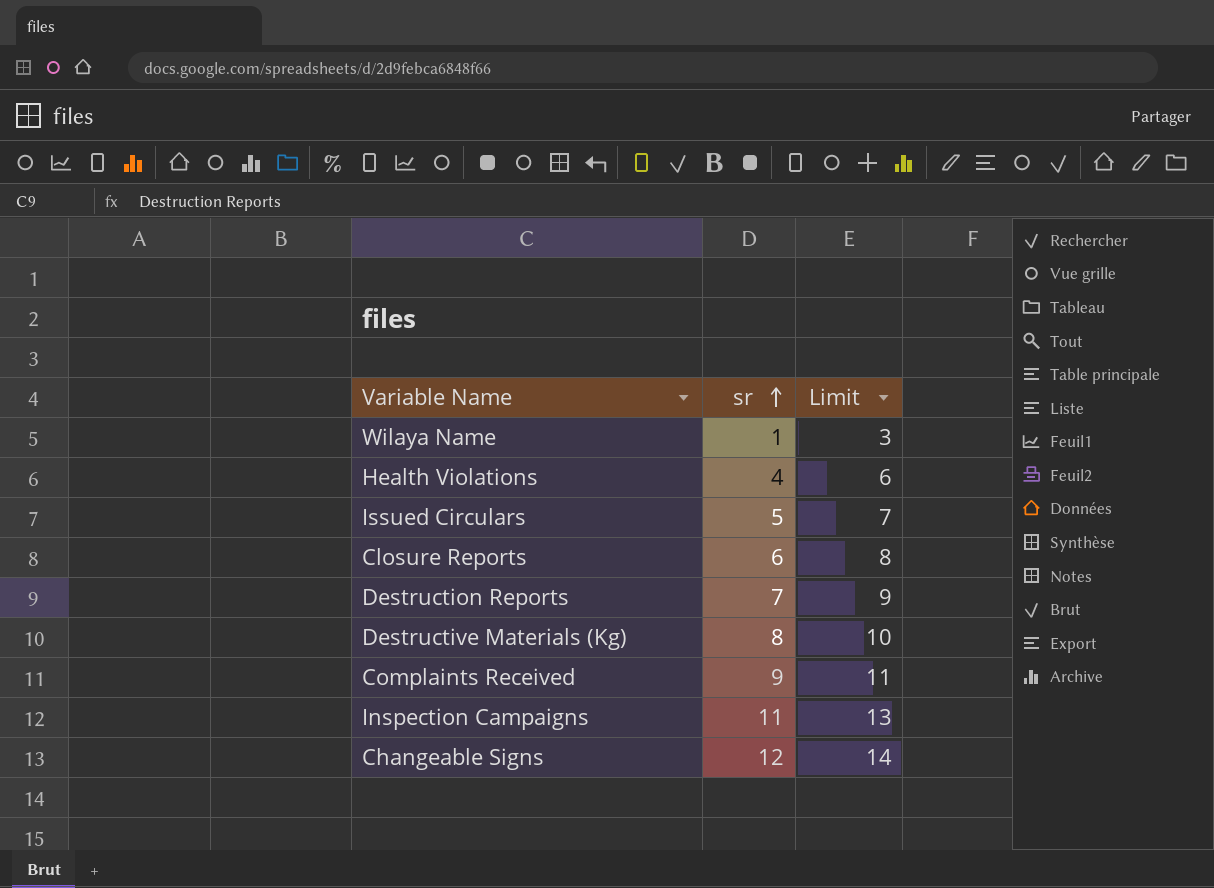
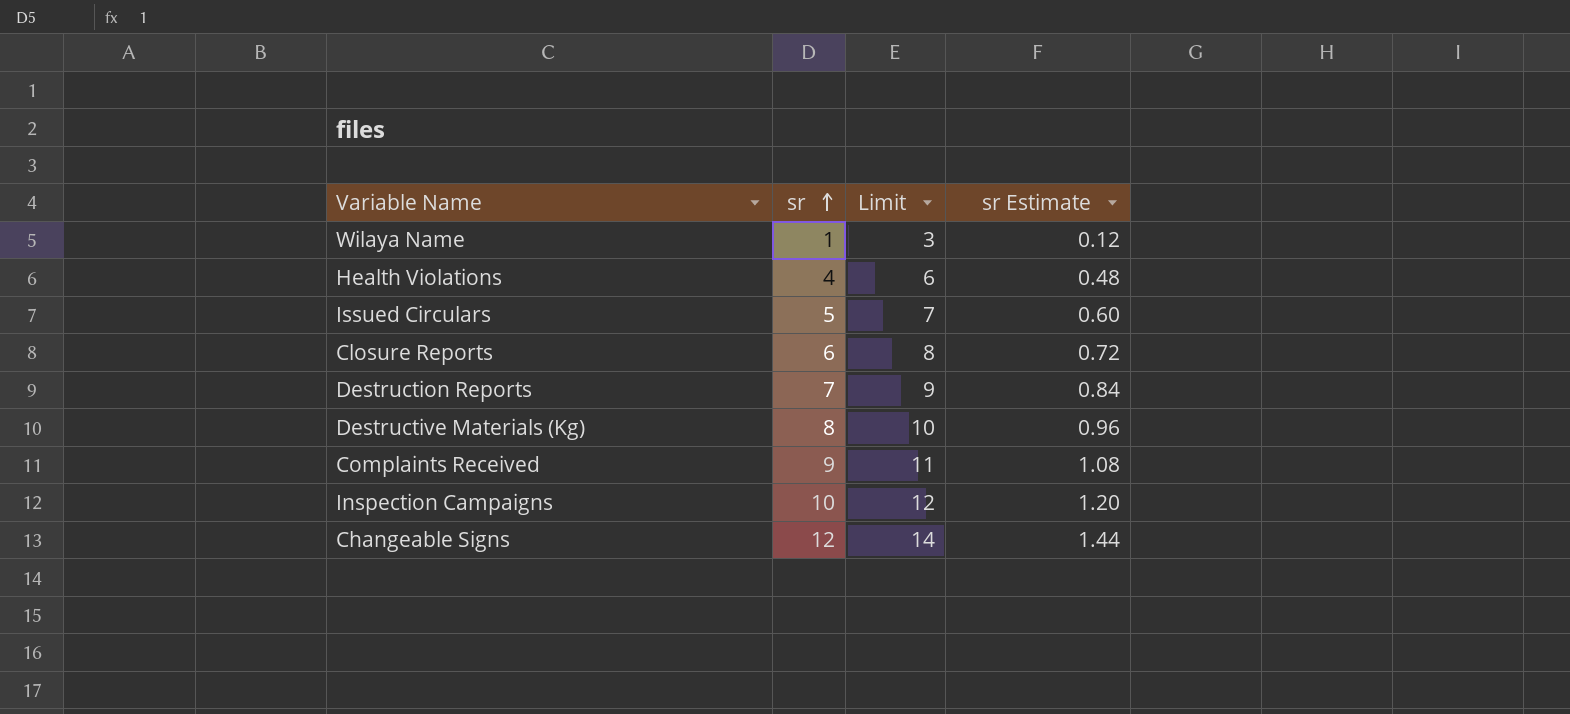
column sr Estimate | formula: none -> [sr] * 0.12
Inspection Campaigns | sr: 11 -> 10
Inspection Campaigns | Limit: 13 -> 12

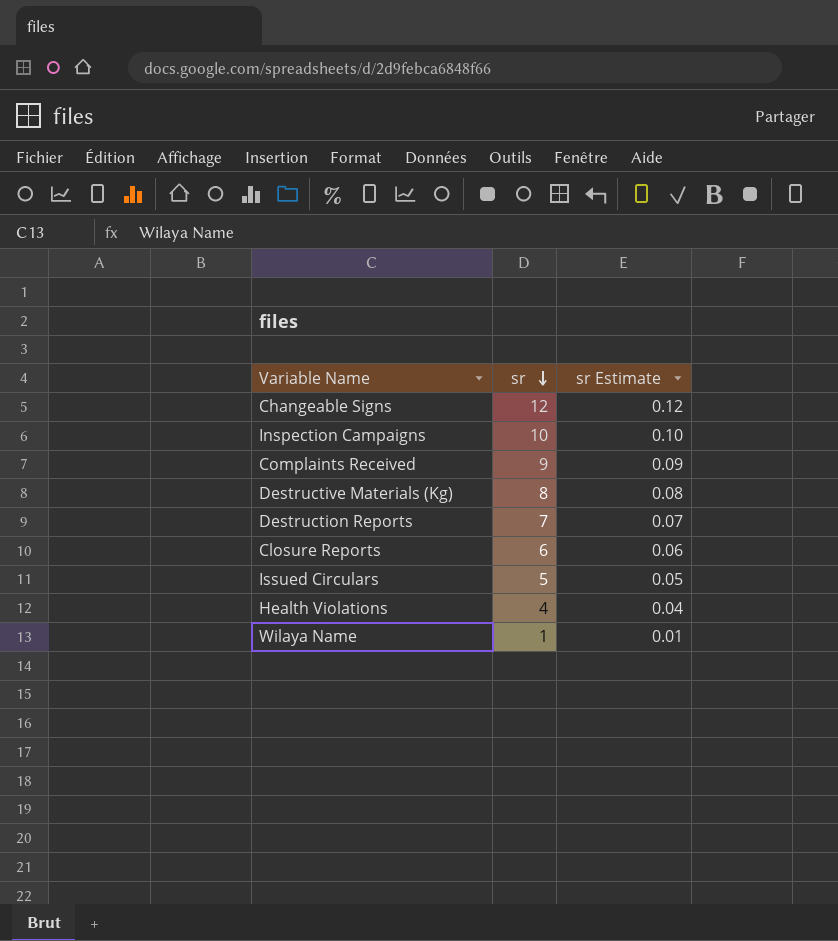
row order: sr ascending -> sr descending
column Limit | formula: [sr] + 2 -> none
column sr Estimate | formula: [sr] * 0.12 -> [sr] * 0.01

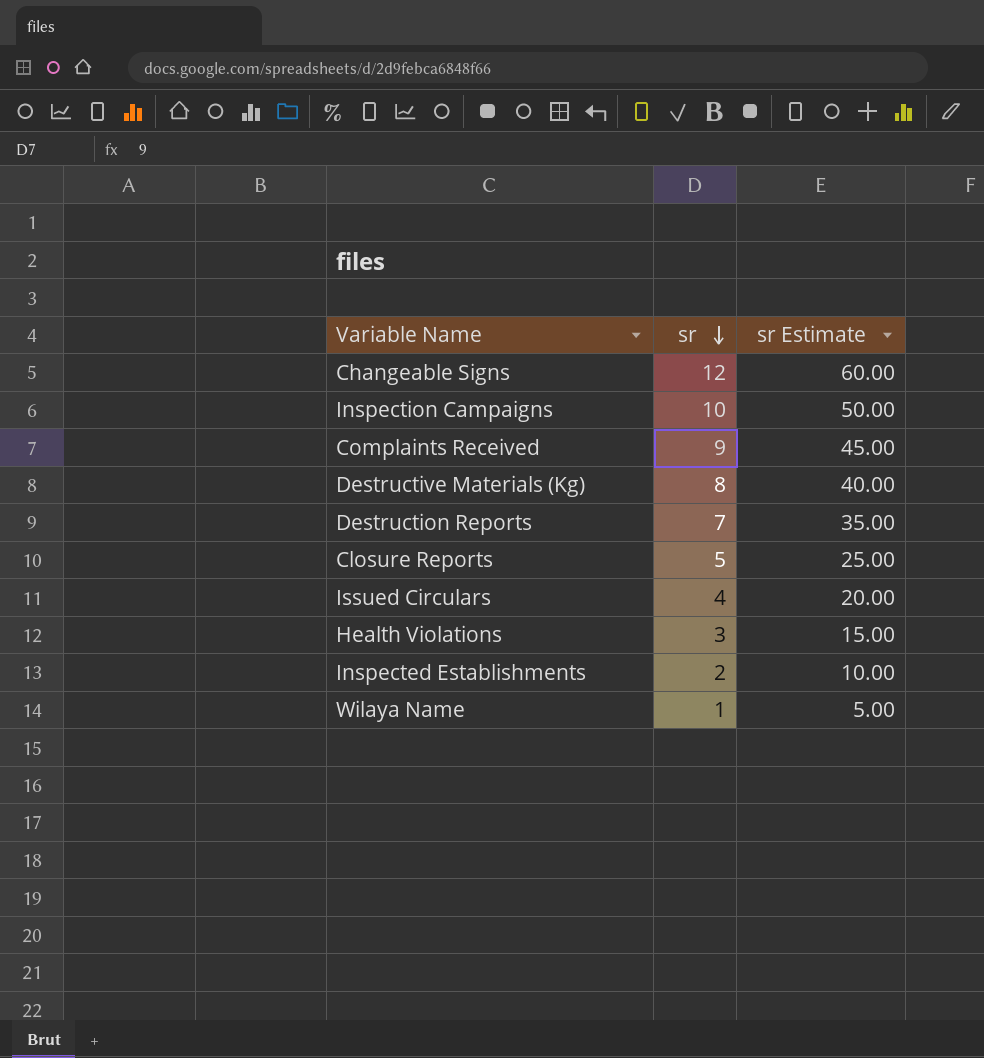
column sr Estimate | formula: [sr] * 0.01 -> [sr] * 5
Closure Reports | sr: 6 -> 5
Issued Circulars | sr: 5 -> 4
Health Violations | sr: 4 -> 3
row Inspected Establishments: none -> 2 | 10.00

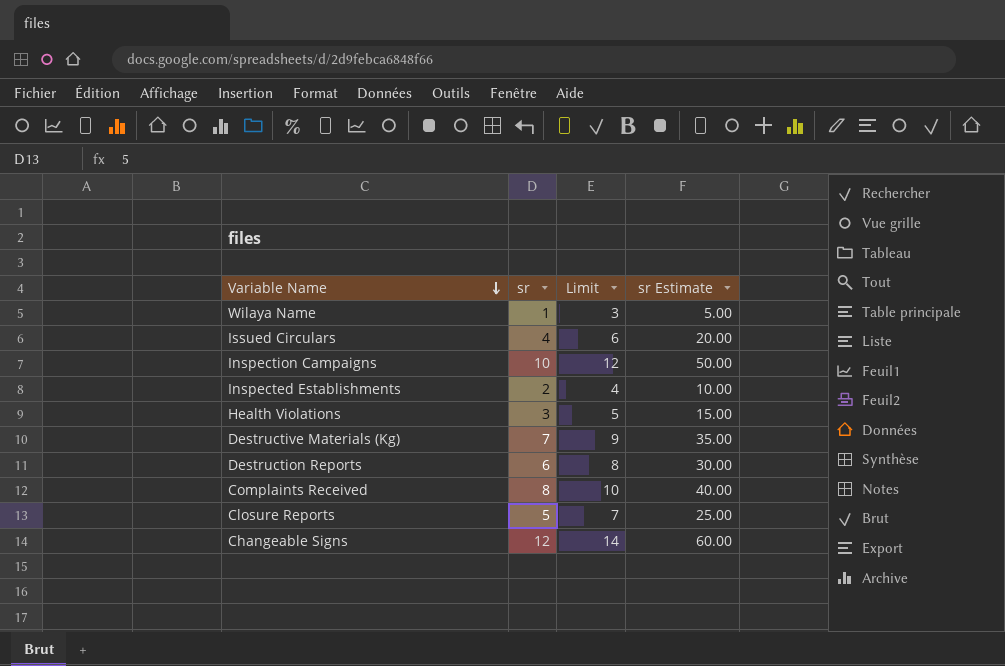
row order: sr descending -> Variable Name descending
column Limit | formula: none -> [sr] + 2
Destructive Materials (Kg) | sr: 8 -> 7
Destructive Materials (Kg) | sr Estimate: 40.00 -> 35.00
Destruction Reports | sr: 7 -> 6
Destruction Reports | sr Estimate: 35.00 -> 30.00
Complaints Received | sr: 9 -> 8
Complaints Received | sr Estimate: 45.00 -> 40.00

